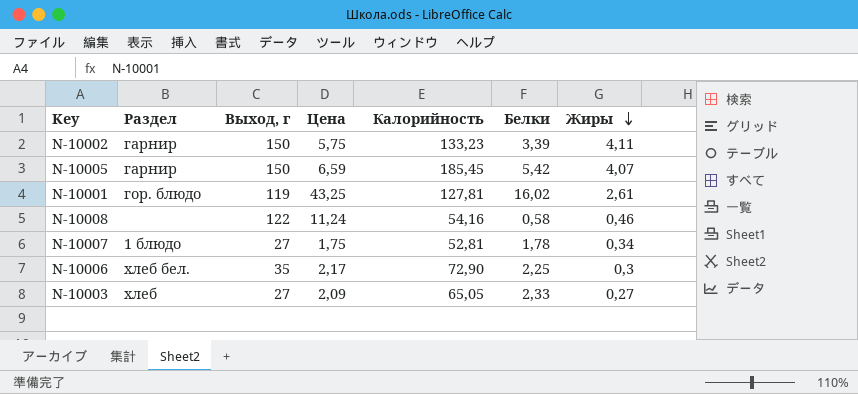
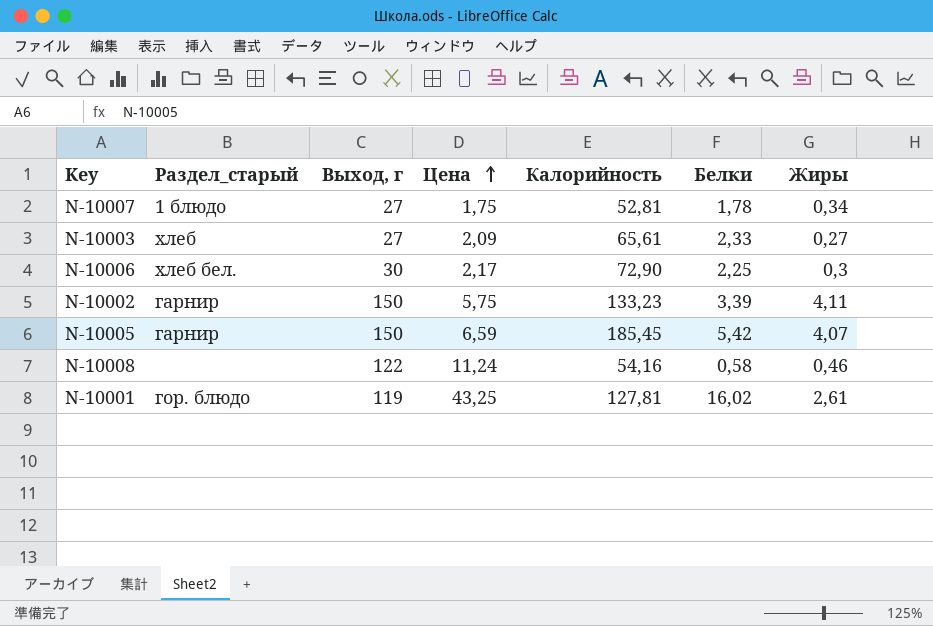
row order: Жиры descending -> Цена ascending
column name: Раздел -> Раздел_старый
N-10003 | Калорийность: 65,05 -> 65,61
N-10006 | Выход, г: 35 -> 30

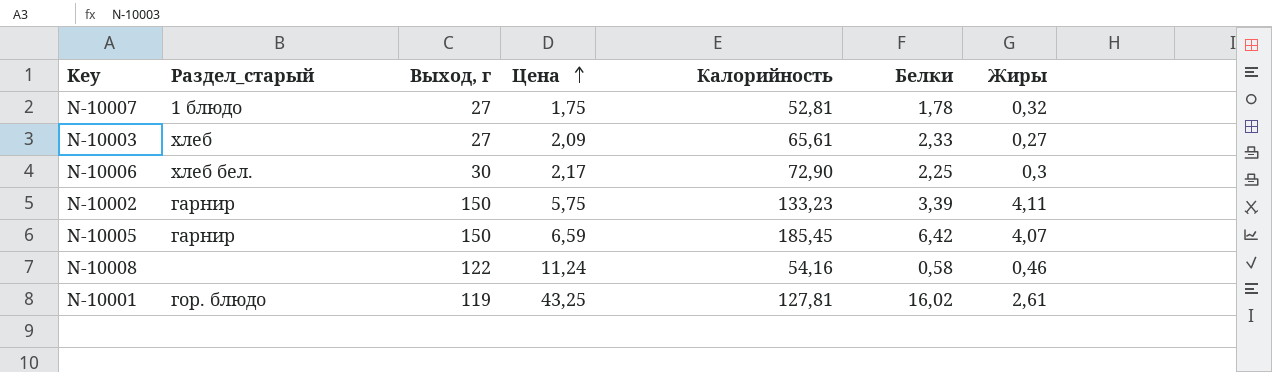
N-10007 | Жиры: 0,34 -> 0,32
N-10005 | Белки: 5,42 -> 6,42

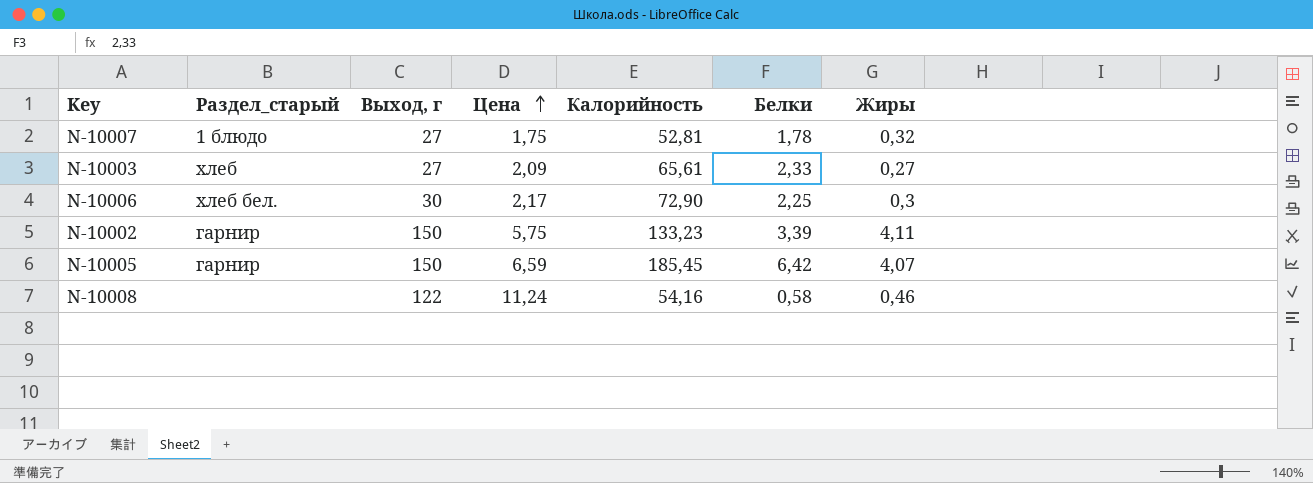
row N-10001: гор. блюдо | 119 | 43,25 | 127,81 | 16,02 | 2,61 -> none

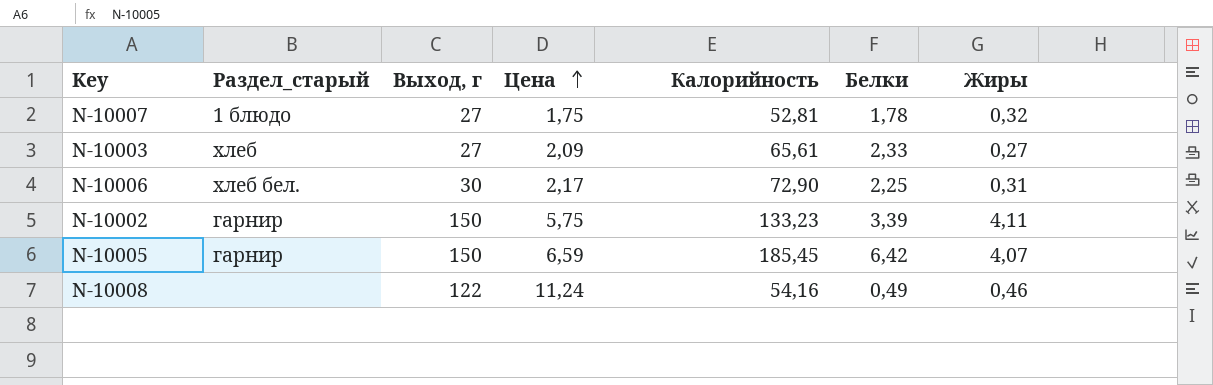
N-10006 | Жиры: 0,3 -> 0,31
N-10008 | Белки: 0,58 -> 0,49

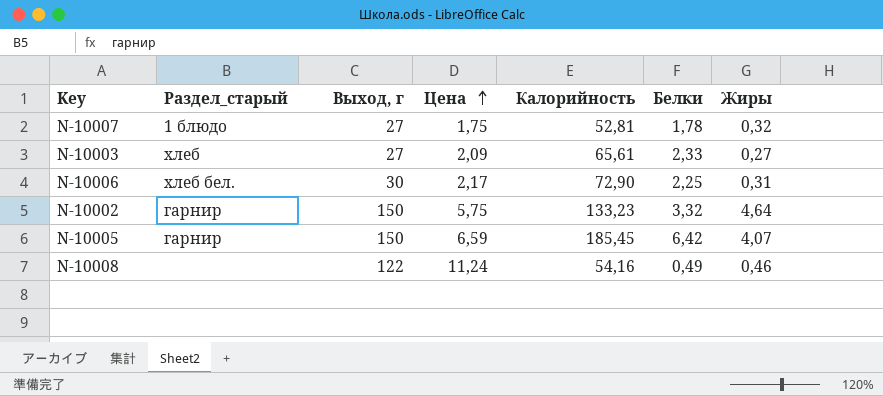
N-10002 | Белки: 3,39 -> 3,32
N-10002 | Жиры: 4,11 -> 4,64

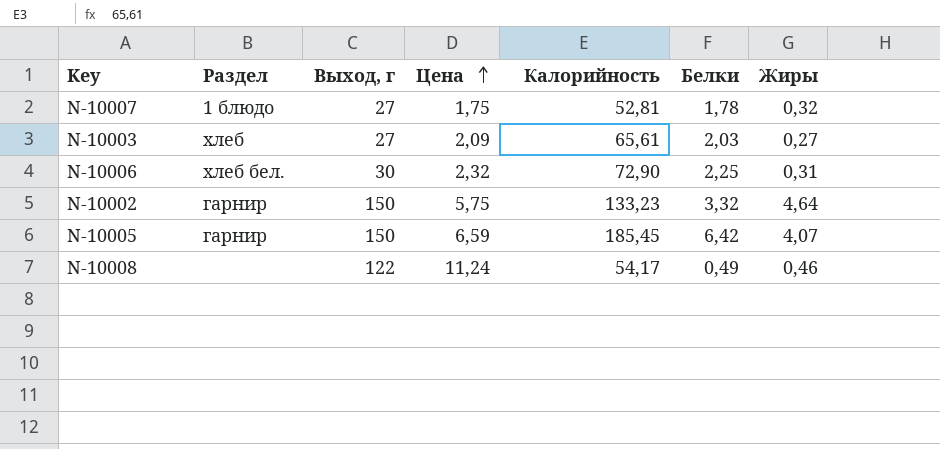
column name: Раздел_старый -> Раздел
N-10003 | Белки: 2,33 -> 2,03
N-10006 | Цена: 2,17 -> 2,32
N-10008 | Калорийность: 54,16 -> 54,17

